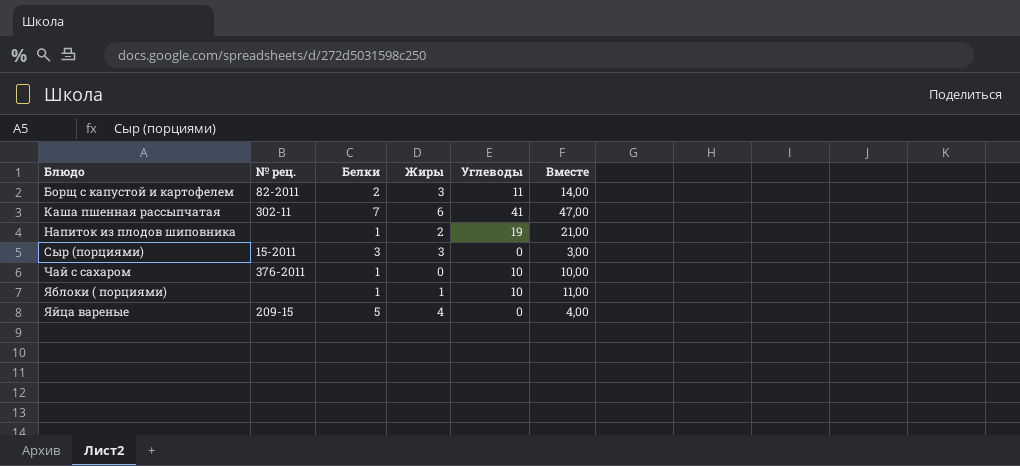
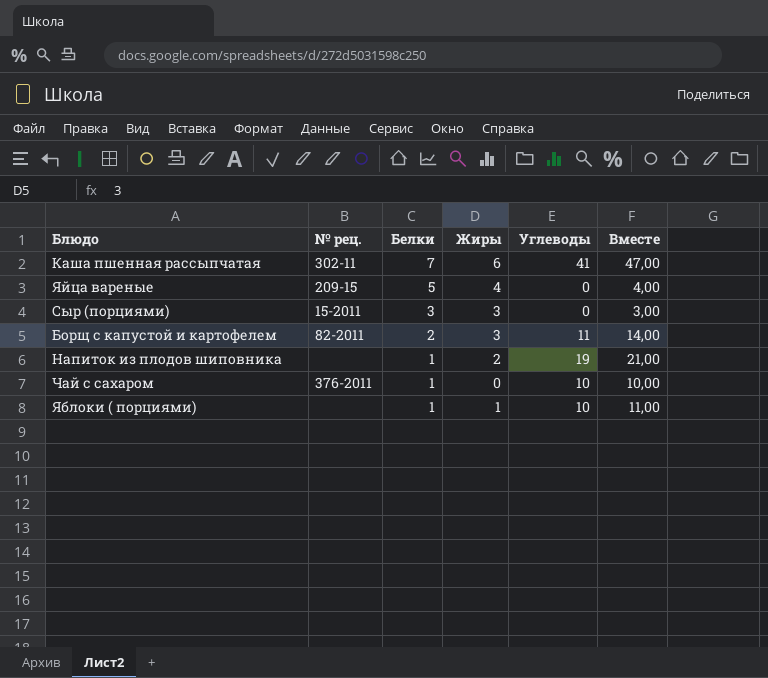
row order: Блюдо ascending -> Белки descending

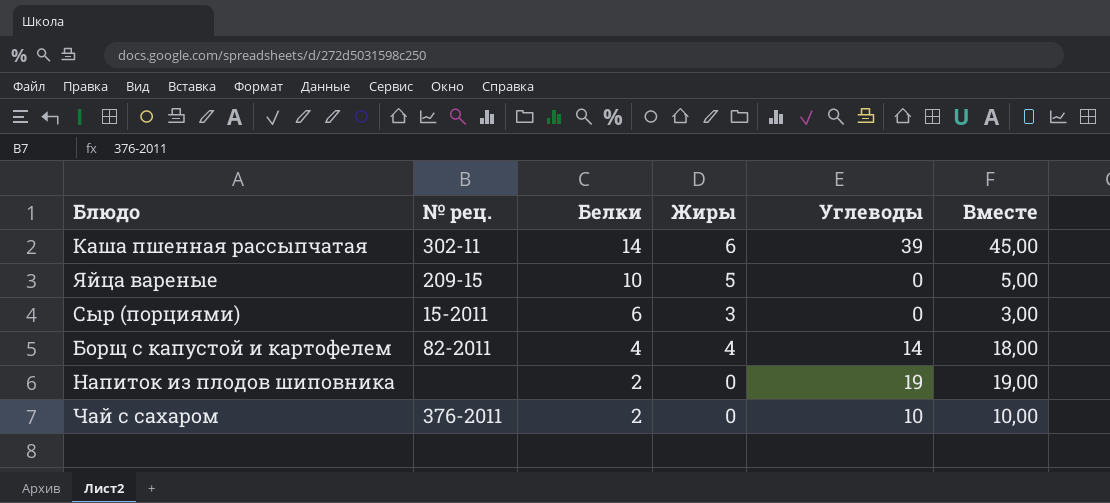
row Яблоки ( порциями): none | 1 | 1 | 10 | 11,00 -> none
Каша пшенная рассыпчатая | Белки: 7 -> 14
Каша пшенная рассыпчатая | Углеводы: 41 -> 39
Каша пшенная рассыпчатая | Вместе: 47,00 -> 45,00
Яйца вареные | Белки: 5 -> 10
Яйца вареные | Жиры: 4 -> 5
Яйца вареные | Вместе: 4,00 -> 5,00
Сыр (порциями) | Белки: 3 -> 6
Борщ с капустой и картофелем | Белки: 2 -> 4
Борщ с капустой и картофелем | Жиры: 3 -> 4
Борщ с капустой и картофелем | Углеводы: 11 -> 14
Борщ с капустой и картофелем | Вместе: 14,00 -> 18,00
Напиток из плодов шиповника | Белки: 1 -> 2
Напиток из плодов шиповника | Жиры: 2 -> 0
Напиток из плодов шиповника | Вместе: 21,00 -> 19,00
Чай с сахаром | Белки: 1 -> 2

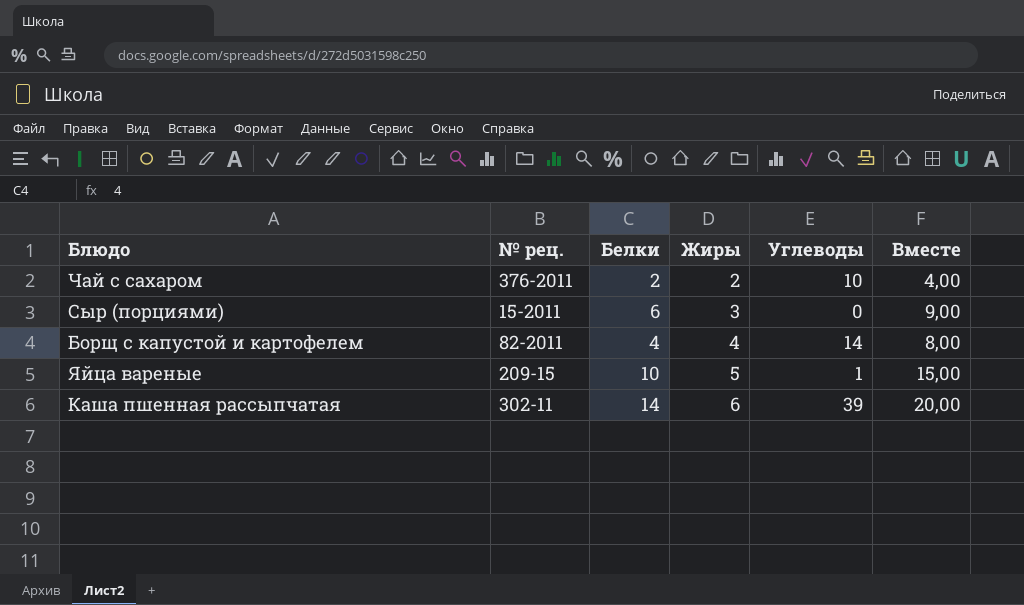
row order: Белки descending -> Жиры ascending
column Вместе | formula: [Жиры] + [Углеводы] -> [Белки] + [Жиры]
row Напиток из плодов шиповника: none | 2 | 0 | 19 | 19,00 -> none
Чай с сахаром | Жиры: 0 -> 2
Яйца вареные | Углеводы: 0 -> 1

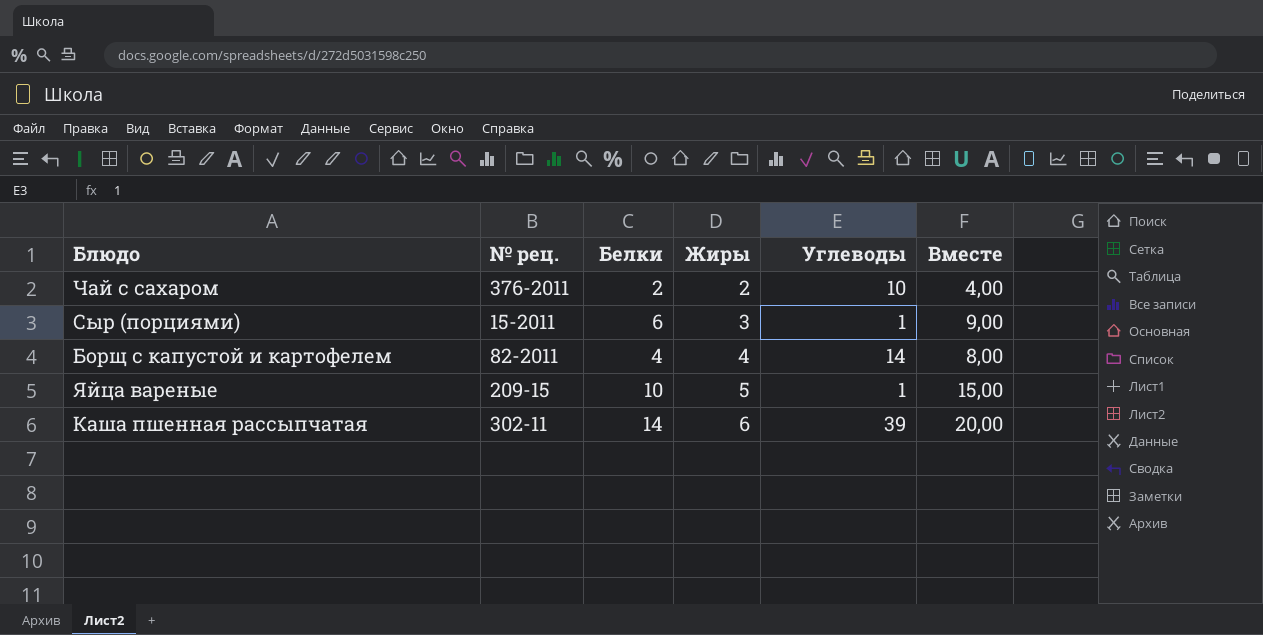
Сыр (порциями) | Углеводы: 0 -> 1

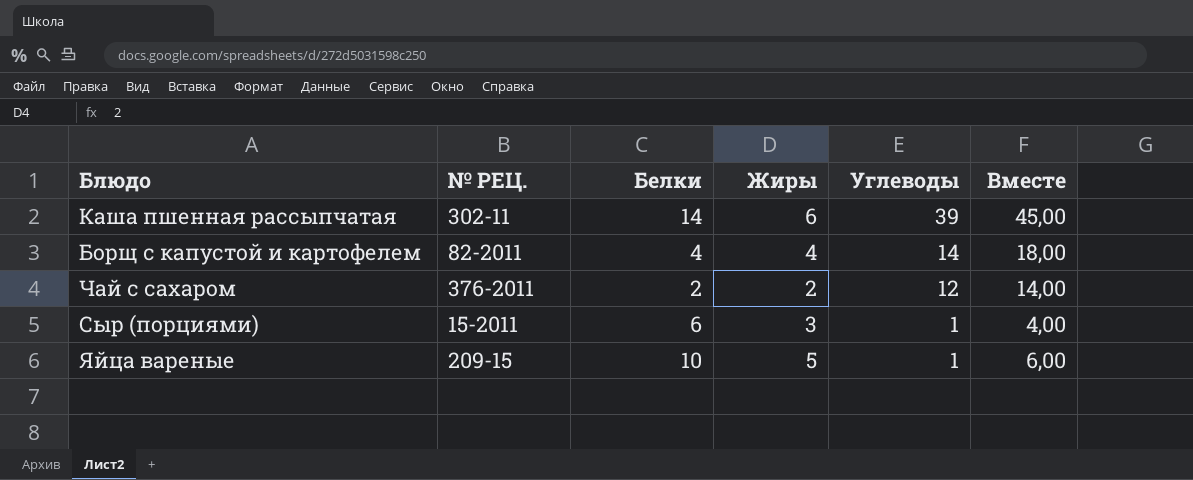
row order: Жиры ascending -> Углеводы descending
column name: № рец. -> № РЕЦ.
column Вместе | formula: [Белки] + [Жиры] -> [Жиры] + [Углеводы]
Чай с сахаром | Углеводы: 10 -> 12

